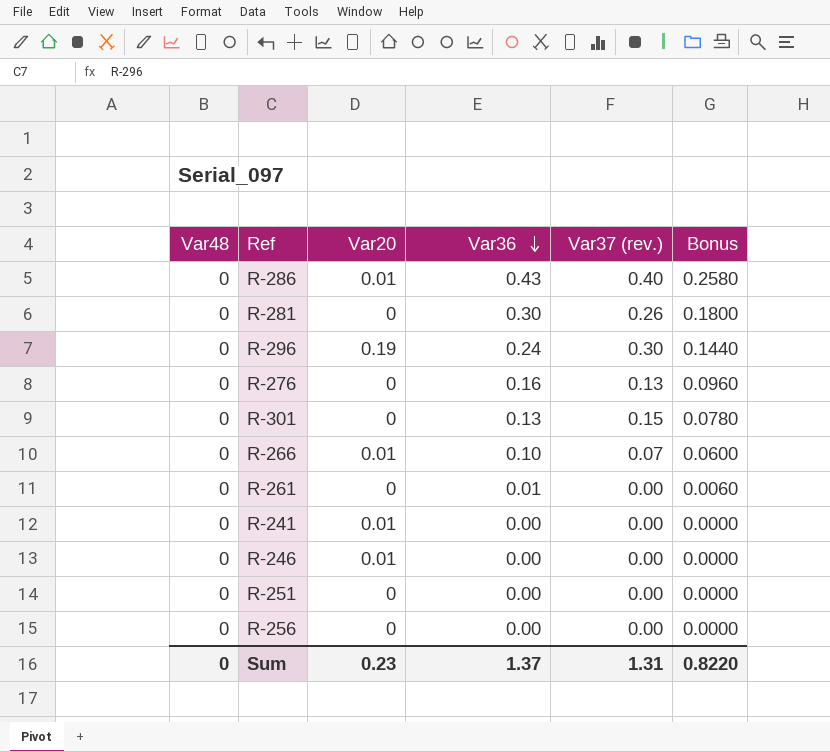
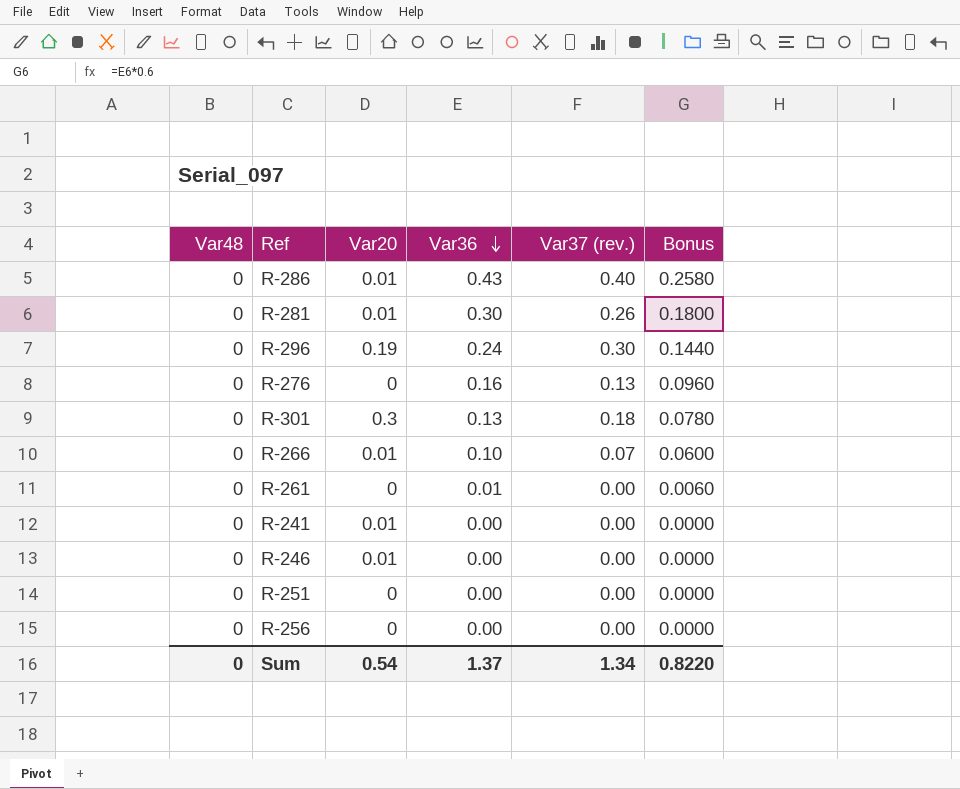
R-281 | Var20: 0 -> 0.01
R-301 | Var20: 0 -> 0.3
R-301 | Var37 (rev.): 0.15 -> 0.18
Sum | Var20: 0.23 -> 0.54
Sum | Var37 (rev.): 1.31 -> 1.34

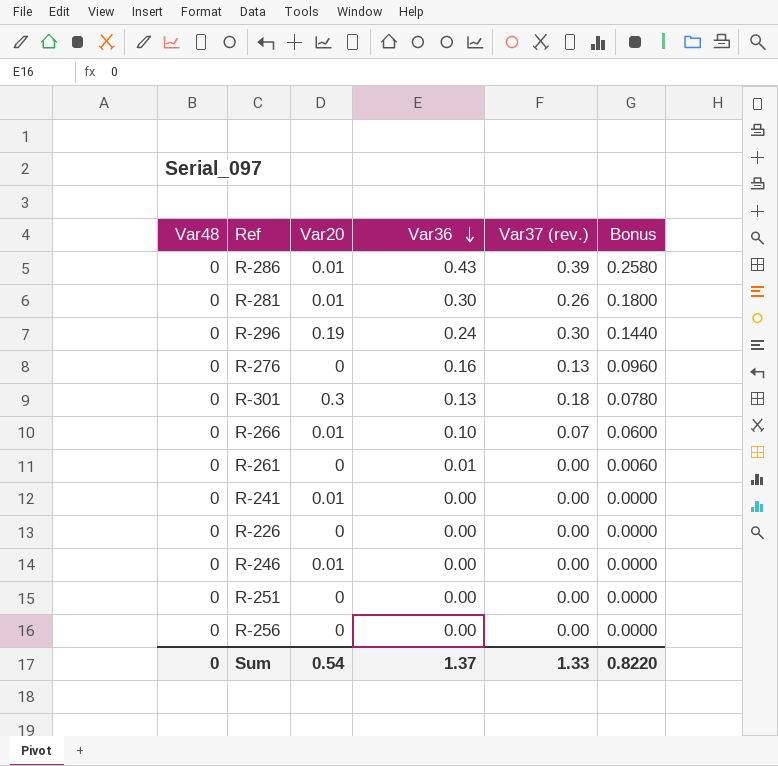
R-286 | Var37 (rev.): 0.40 -> 0.39
row R-226: none -> 0 | 0 | 0.00 | 0.00 | 0.0000
Sum | Var37 (rev.): 1.34 -> 1.33

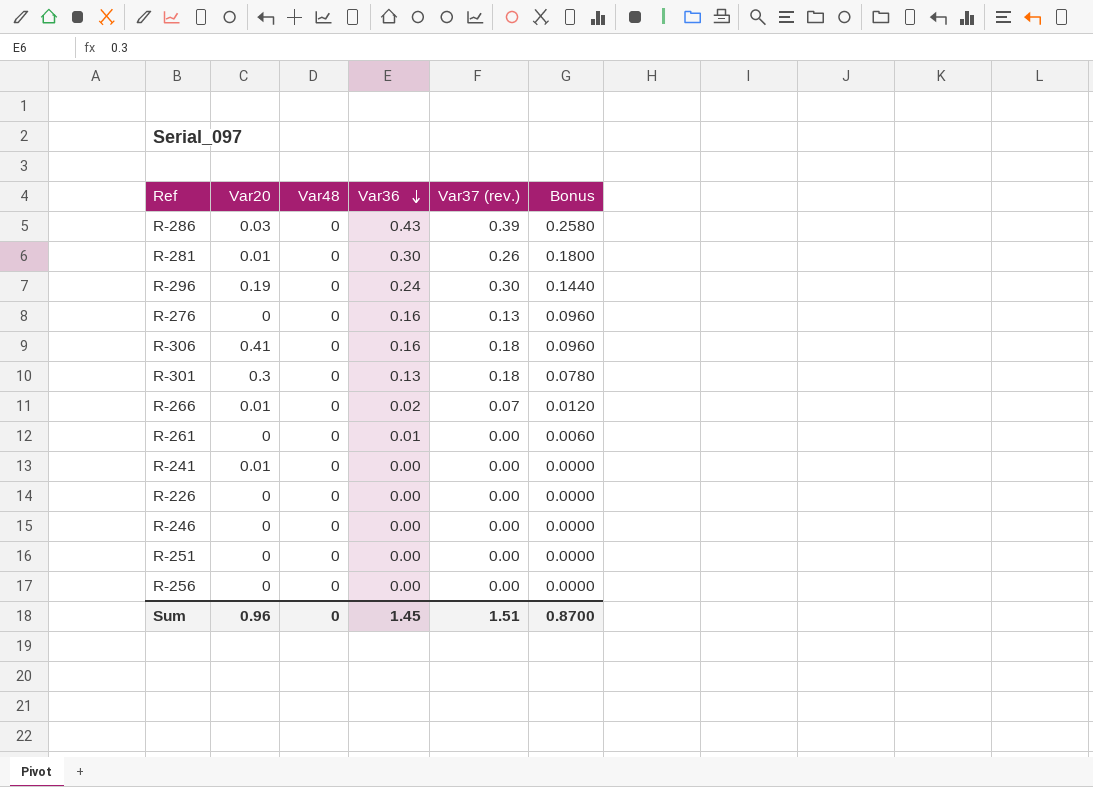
column Var48 | position: 1 -> 3
R-286 | Var20: 0.01 -> 0.03
row R-306: none -> 0.41 | 0 | 0.16 | 0.18 | 0.0960
R-266 | Var36: 0.10 -> 0.02
R-266 | Bonus: 0.0600 -> 0.0120
R-246 | Var20: 0.01 -> 0
Sum | Var20: 0.54 -> 0.96
Sum | Var36: 1.37 -> 1.45
Sum | Var37 (rev.): 1.33 -> 1.51
Sum | Bonus: 0.8220 -> 0.8700

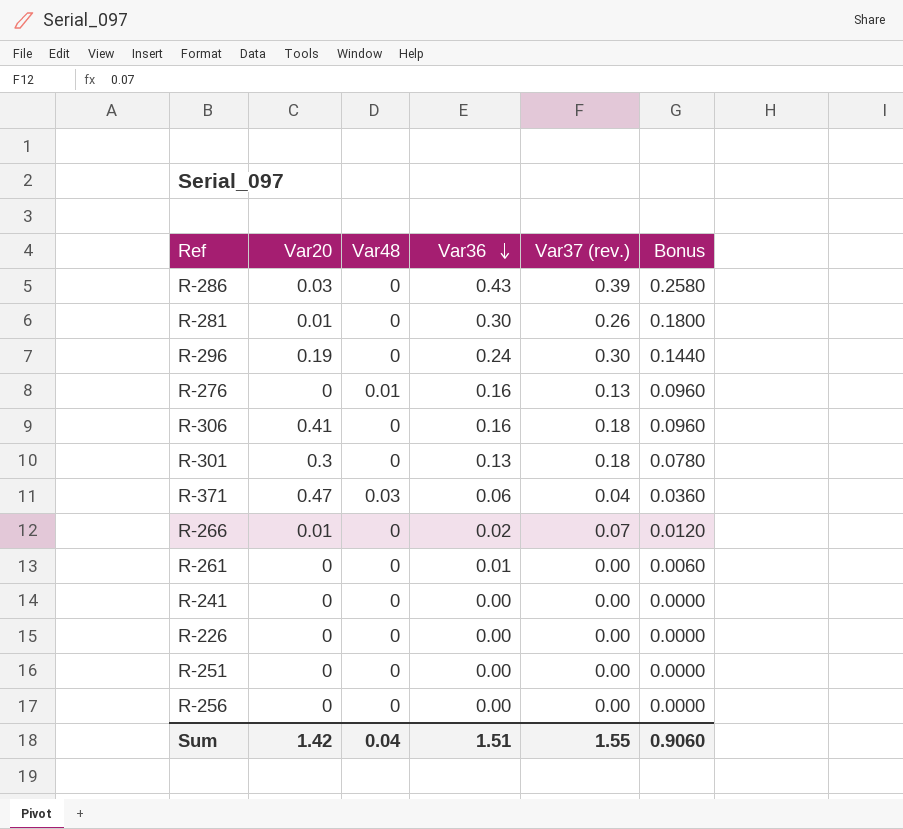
row R-246: 0 | 0 | 0.00 | 0.00 | 0.0000 -> none
R-276 | Var48: 0 -> 0.01
row R-371: none -> 0.47 | 0.03 | 0.06 | 0.04 | 0.0360
R-241 | Var20: 0.01 -> 0
Sum | Var20: 0.96 -> 1.42
Sum | Var48: 0 -> 0.04
Sum | Var36: 1.45 -> 1.51
Sum | Var37 (rev.): 1.51 -> 1.55
Sum | Bonus: 0.8700 -> 0.9060

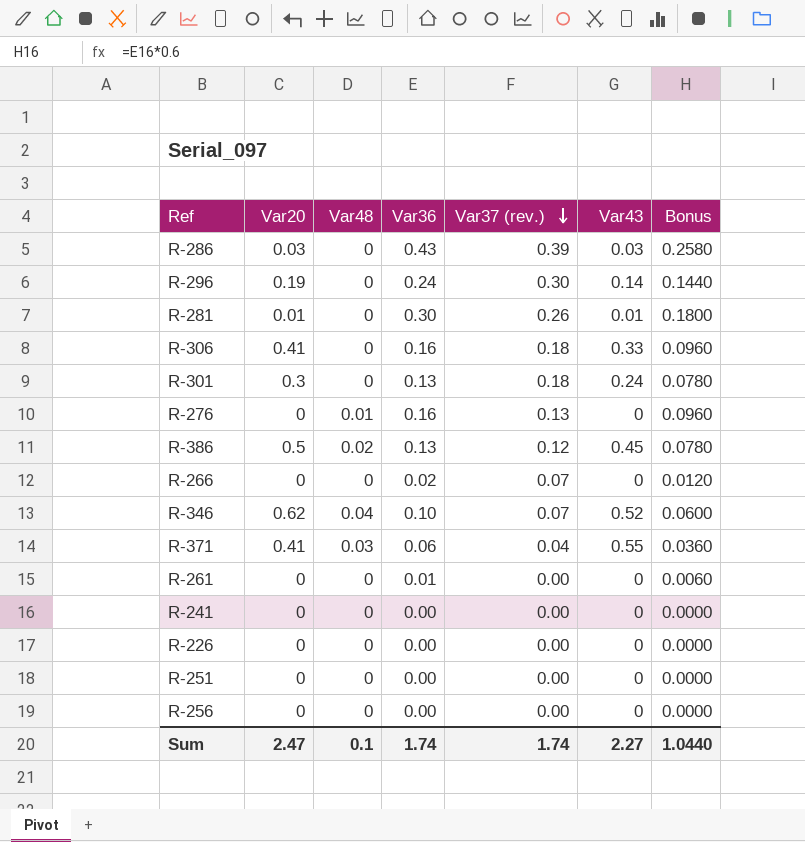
row order: Var36 descending -> Var37 (rev.) descending
column Var43 | position: none -> 6
row R-386: none -> 0.5 | 0.02 | 0.13 | 0.12 | 0.45 | 0.0780
R-266 | Var20: 0.01 -> 0
row R-346: none -> 0.62 | 0.04 | 0.10 | 0.07 | 0.52 | 0.0600
R-371 | Var20: 0.47 -> 0.41
Sum | Var20: 1.42 -> 2.47
Sum | Var48: 0.04 -> 0.1
Sum | Var36: 1.51 -> 1.74
Sum | Var37 (rev.): 1.55 -> 1.74
Sum | Bonus: 0.9060 -> 1.0440

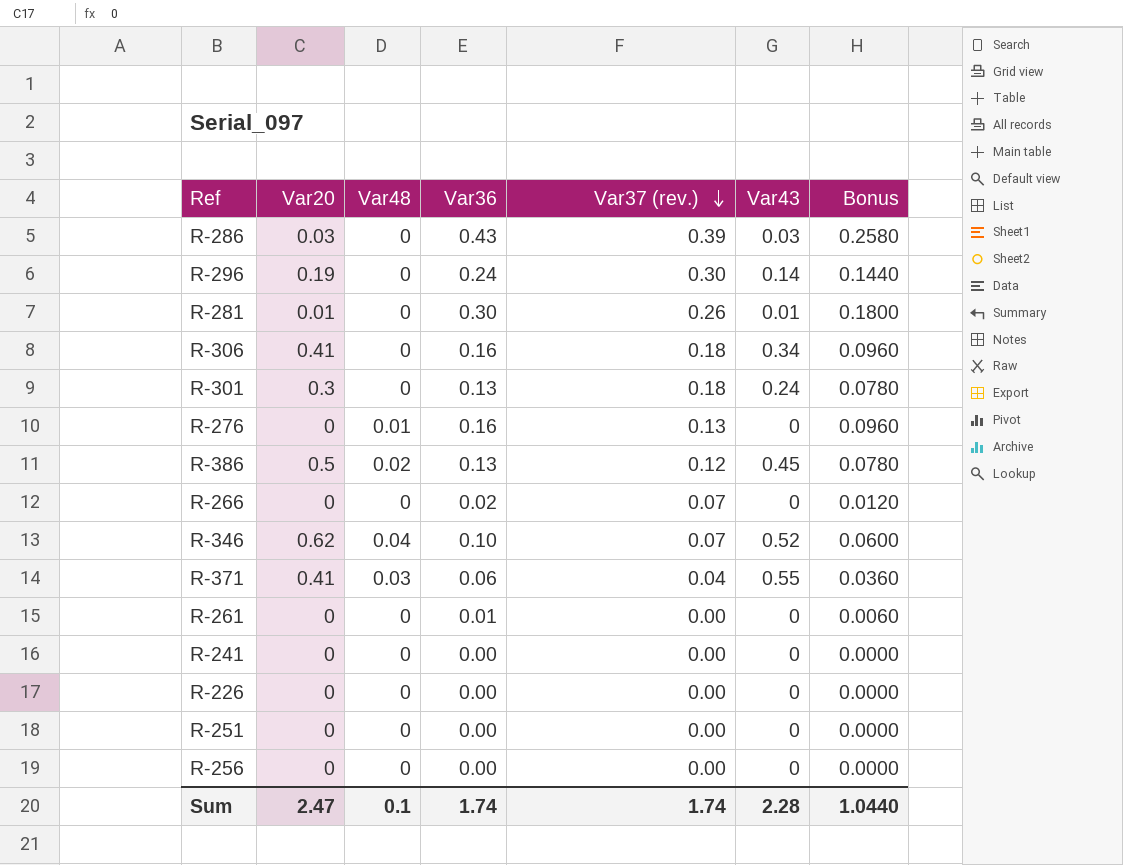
R-306 | Var43: 0.33 -> 0.34
Sum | Var43: 2.27 -> 2.28

